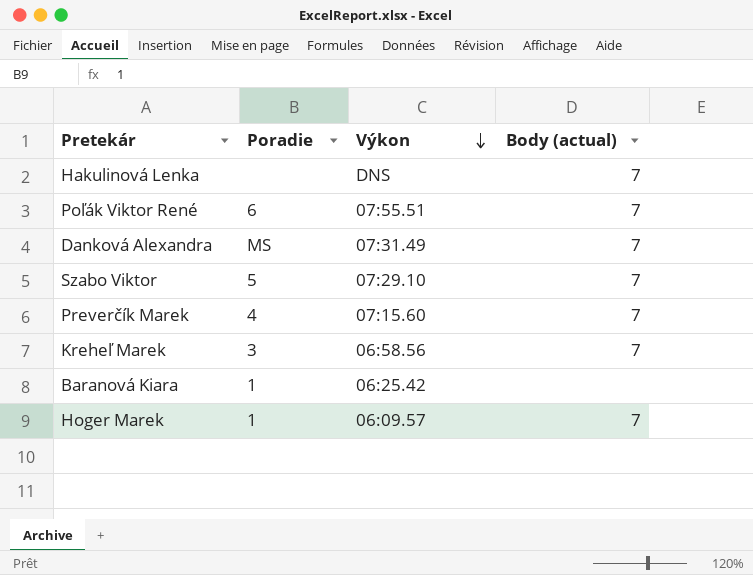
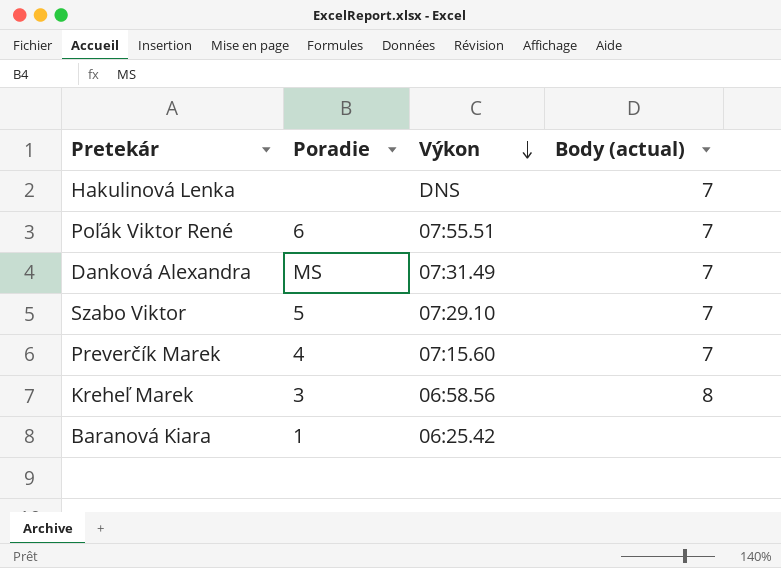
row Hoger Marek: 1 | 06:09.57 | 7 -> none
Kreheľ Marek | Body (actual): 7 -> 8

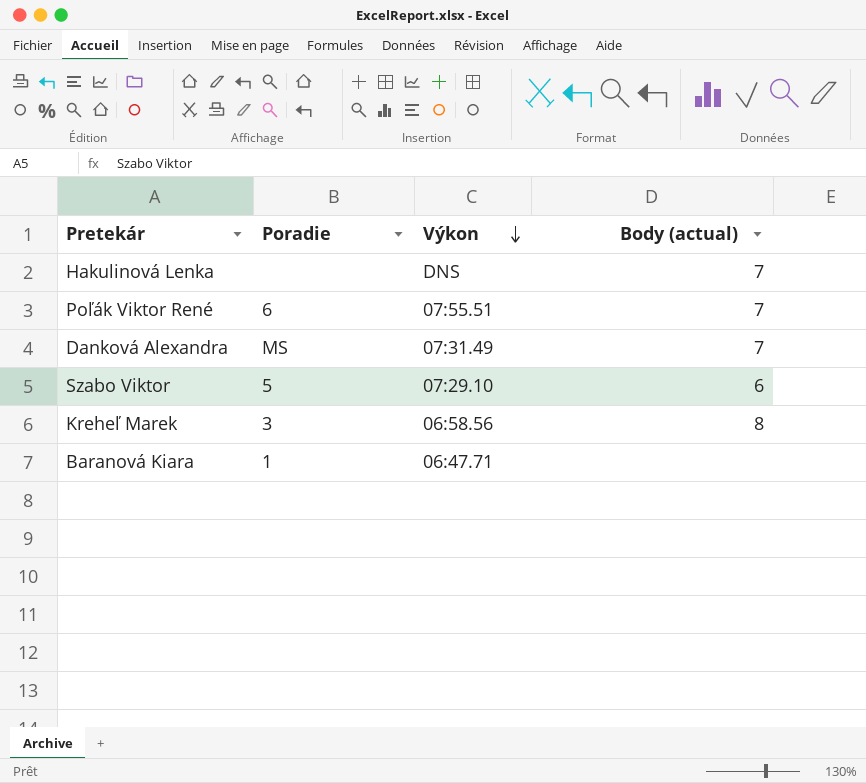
row Preverčík Marek: 4 | 07:15.60 | 7 -> none
Szabo Viktor | Body (actual): 7 -> 6
Baranová Kiara | Výkon: 06:25.42 -> 06:47.71

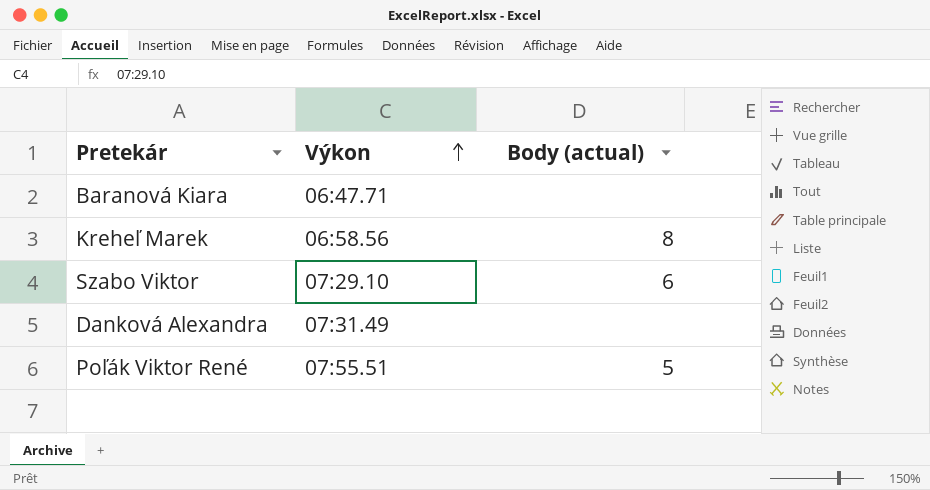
row order: Výkon descending -> Výkon ascending
column Poradie | position: 2 -> none
row Hakulinová Lenka: none | DNS | 7 -> none
Danková Alexandra | Body (actual): 7 -> none
Poľák Viktor René | Body (actual): 7 -> 5

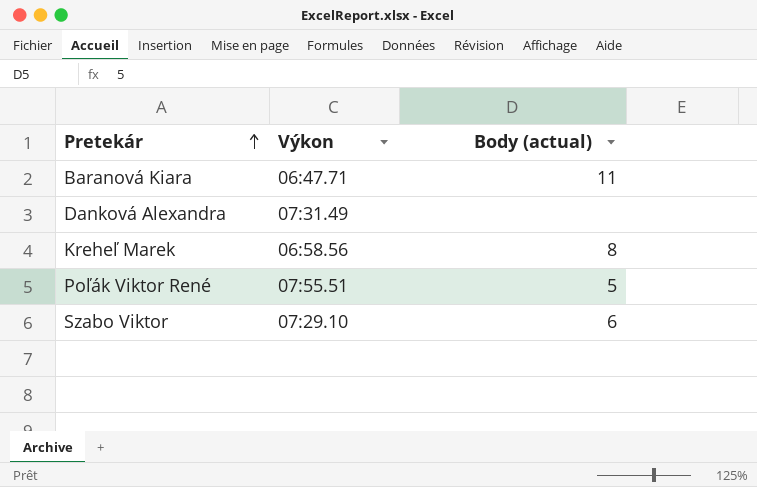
row order: Výkon ascending -> Pretekár ascending
Baranová Kiara | Body (actual): none -> 11

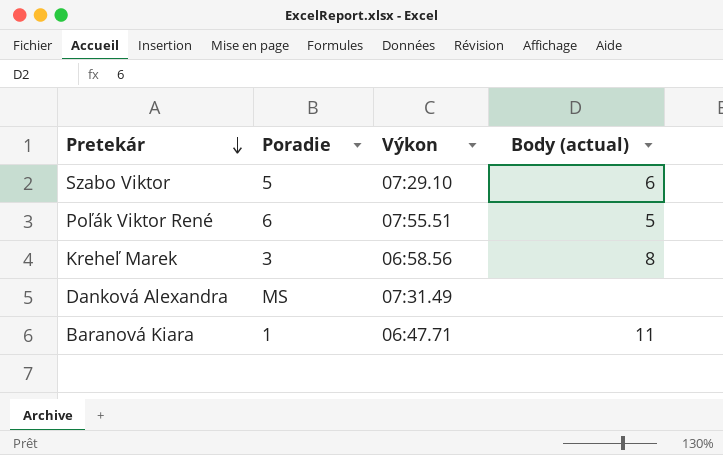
row order: Pretekár ascending -> Pretekár descending
column Poradie | position: none -> 2

